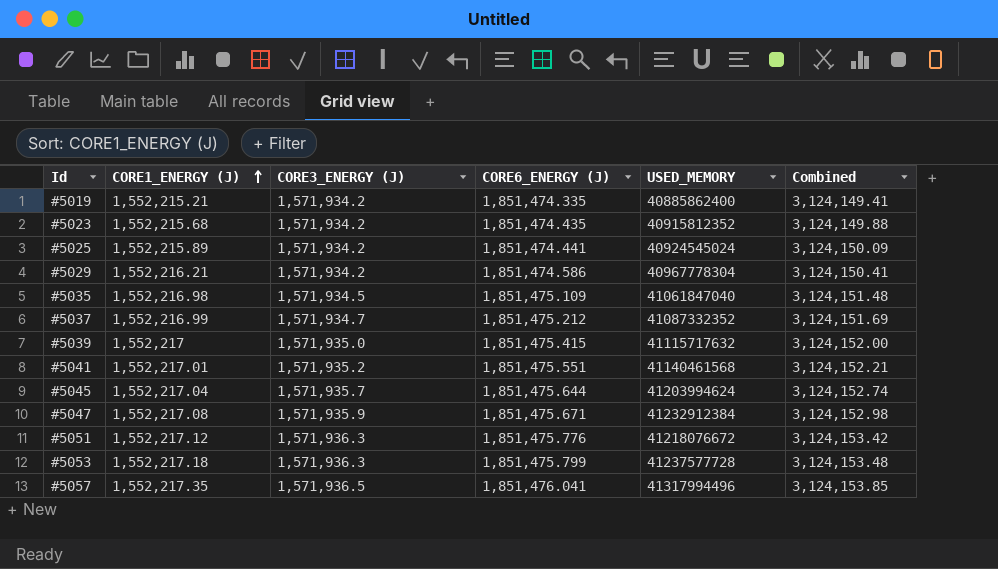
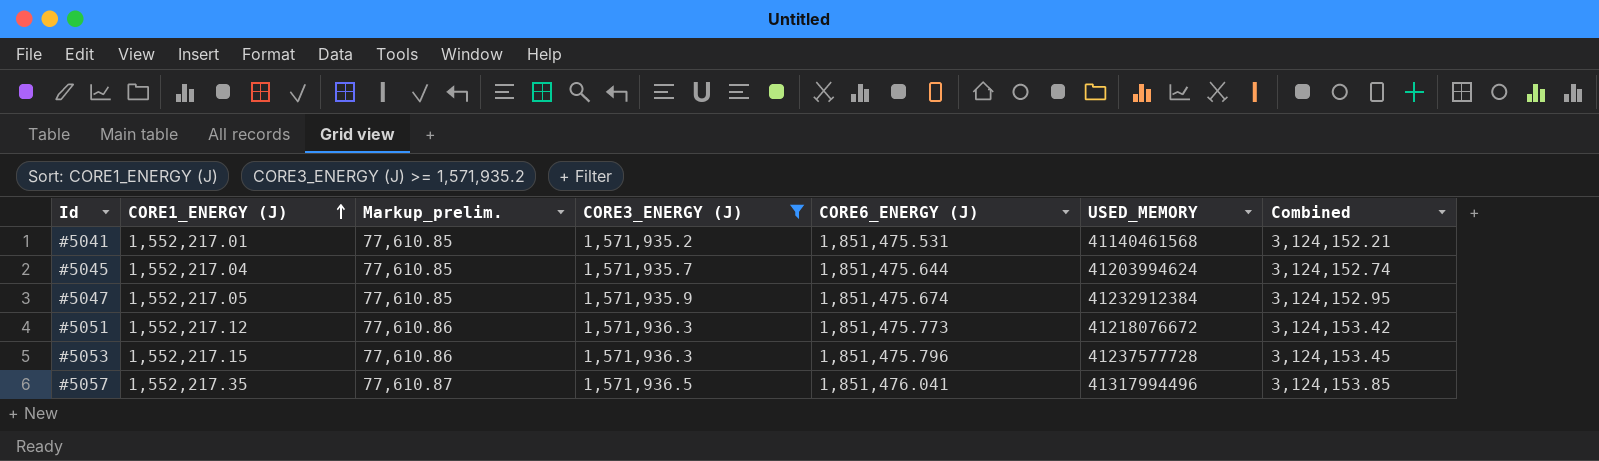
filter: none -> CORE3_ENERGY (J) >= 1,571,935.2
column Markup_prelim. | formula: none -> [CORE1_ENERGY (J)] * 0.05
#5041 | CORE6_ENERGY (J): 1,851,475.551 -> 1,851,475.531
#5047 | CORE1_ENERGY (J): 1,552,217.08 -> 1,552,217.05
#5047 | CORE6_ENERGY (J): 1,851,475.671 -> 1,851,475.674
#5047 | Combined: 3,124,152.98 -> 3,124,152.95
#5051 | CORE6_ENERGY (J): 1,851,475.776 -> 1,851,475.773
#5053 | CORE1_ENERGY (J): 1,552,217.18 -> 1,552,217.15
#5053 | CORE6_ENERGY (J): 1,851,475.799 -> 1,851,475.796
#5053 | Combined: 3,124,153.48 -> 3,124,153.45

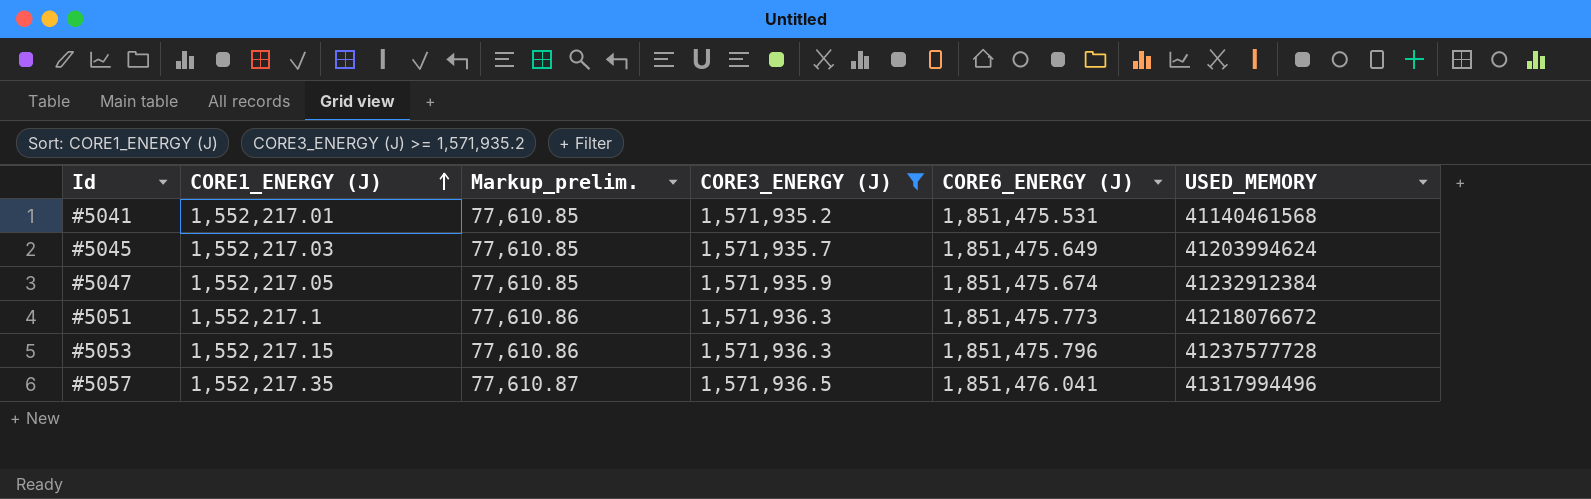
column Combined | formula: [CORE1_ENERGY (J)] + [CORE3_ENERGY (J)] -> none
#5045 | CORE1_ENERGY (J): 1,552,217.04 -> 1,552,217.03
#5045 | CORE6_ENERGY (J): 1,851,475.644 -> 1,851,475.649
#5051 | CORE1_ENERGY (J): 1,552,217.12 -> 1,552,217.1

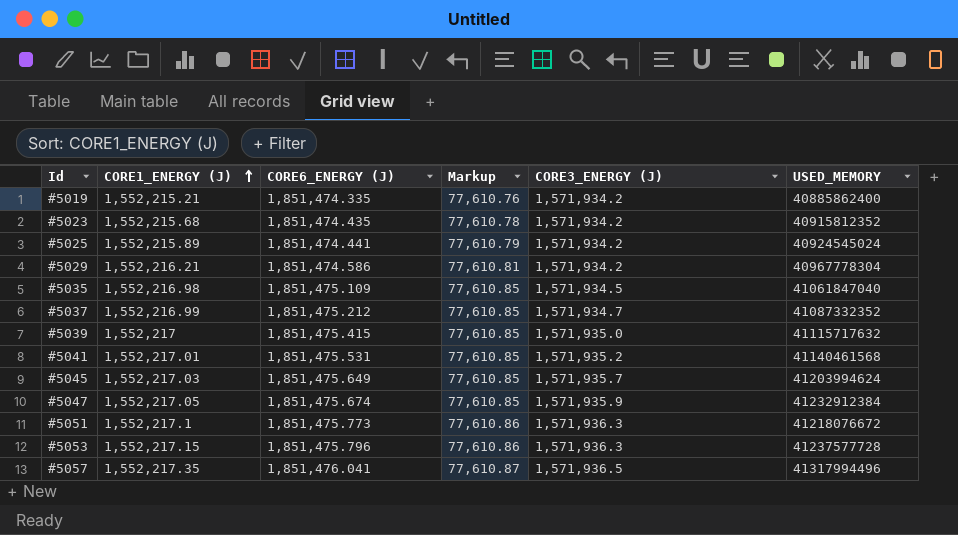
filter: CORE3_ENERGY (J) >= 1,571,935.2 -> none
column CORE6_ENERGY (J) | position: 5 -> 3
column name: Markup_prelim. -> Markup

